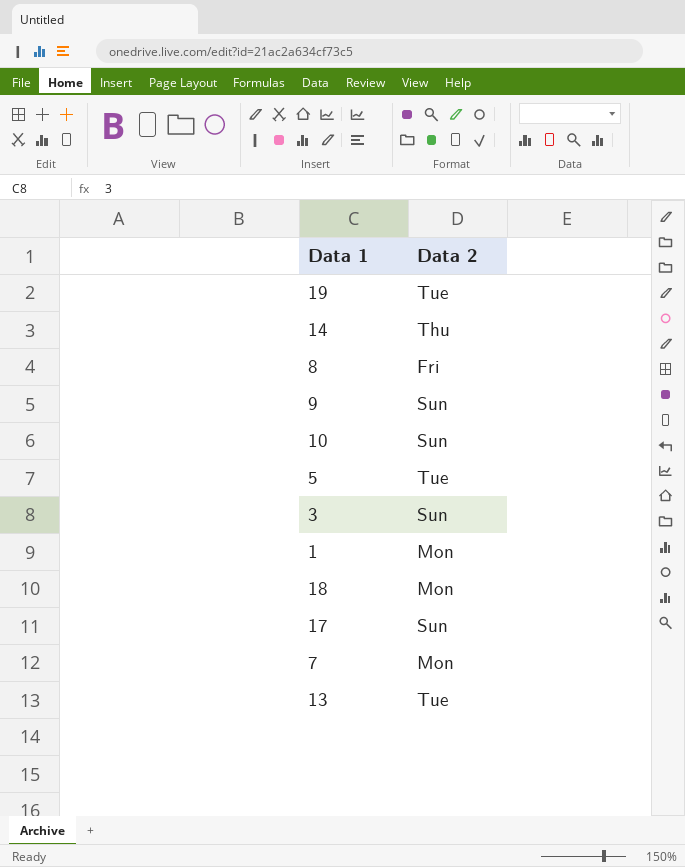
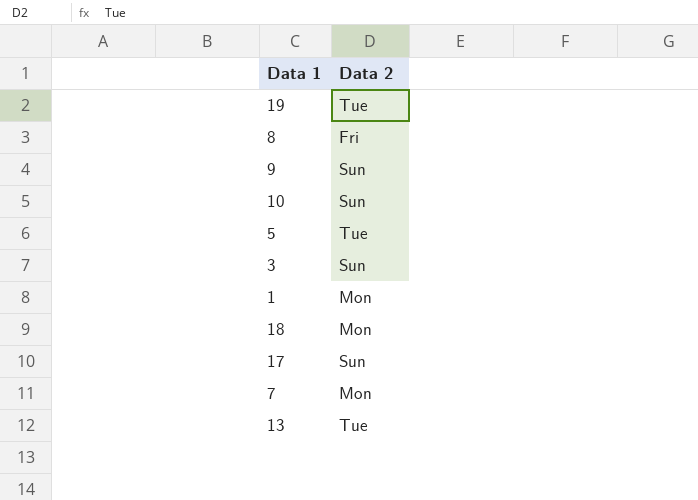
row 14: Thu -> none

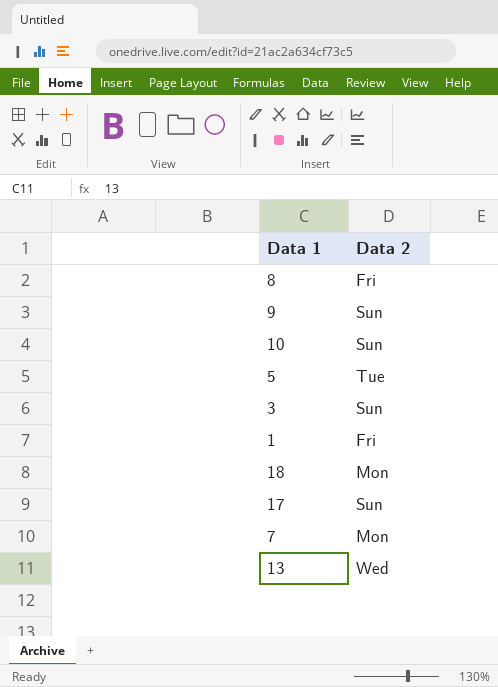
row 19: Tue -> none
1 | Data 2: Mon -> Fri
13 | Data 2: Tue -> Wed

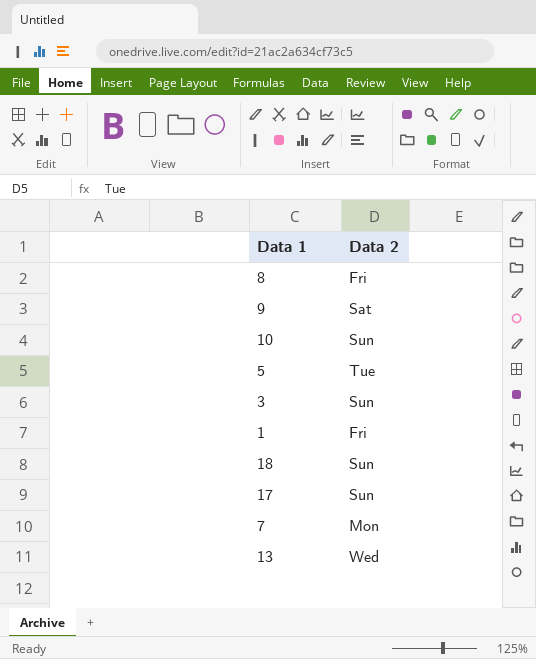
9 | Data 2: Sun -> Sat
18 | Data 2: Mon -> Sun

